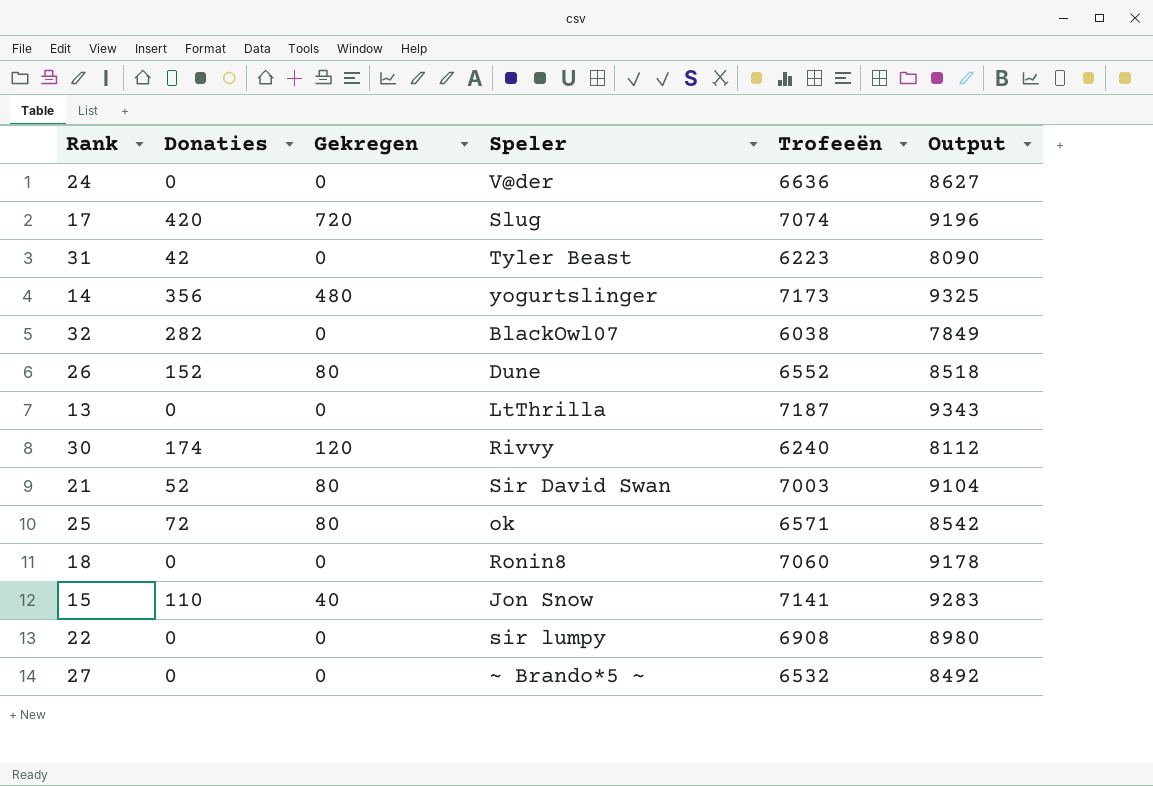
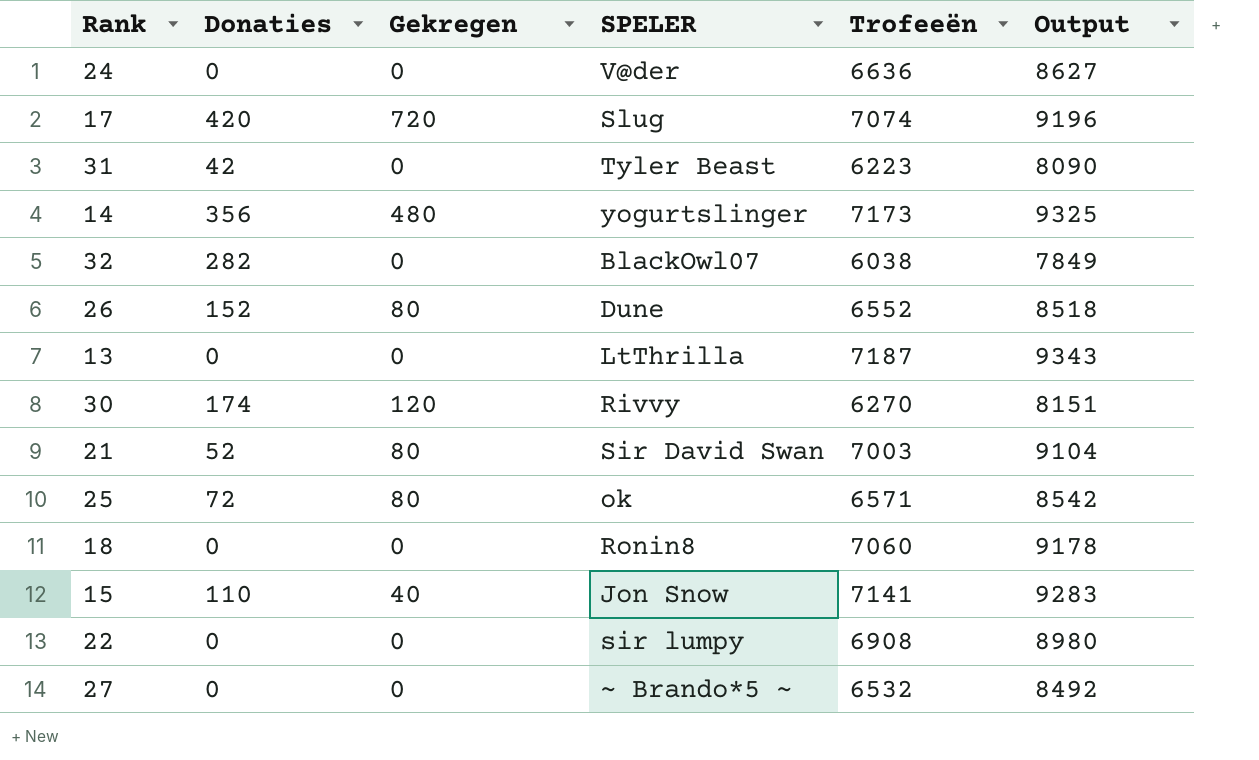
column name: Speler -> SPELER
30 | Trofeeën: 6240 -> 6270
30 | Output: 8112 -> 8151

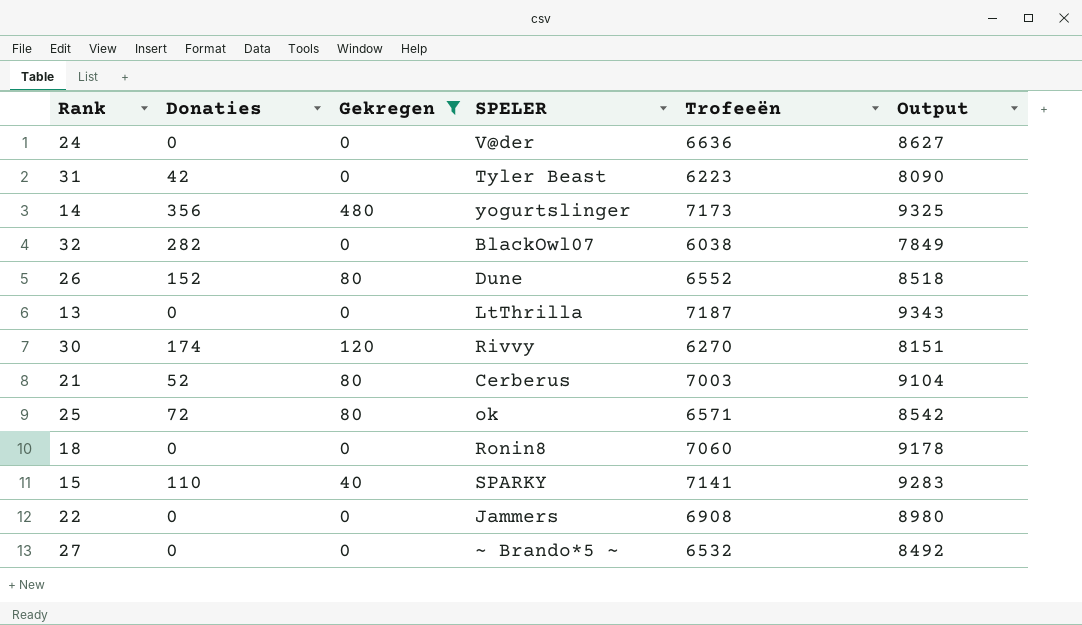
filter: none -> Gekregen != 720
21 | SPELER: Sir David Swan -> Cerberus
15 | SPELER: Jon Snow -> SPARKY
22 | SPELER: sir lumpy -> Jammers

